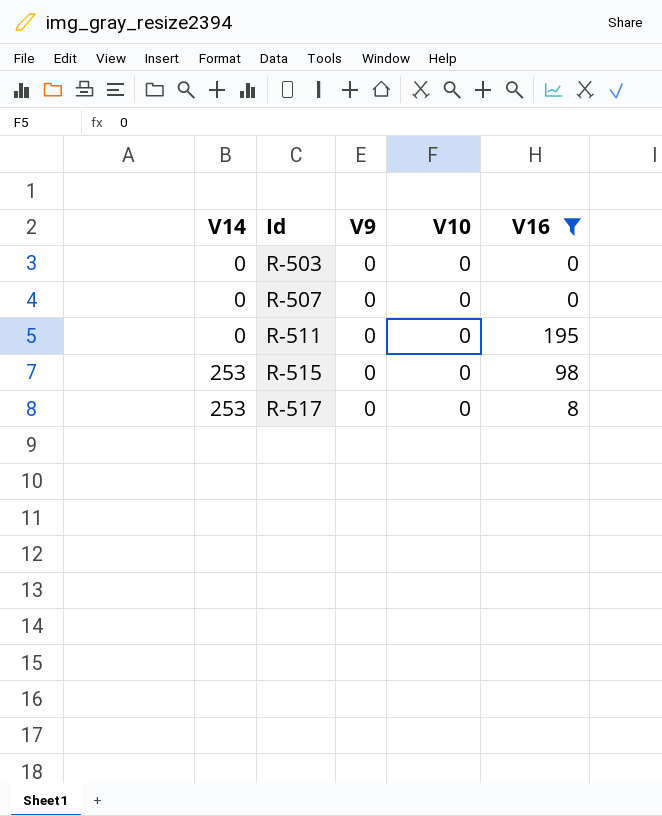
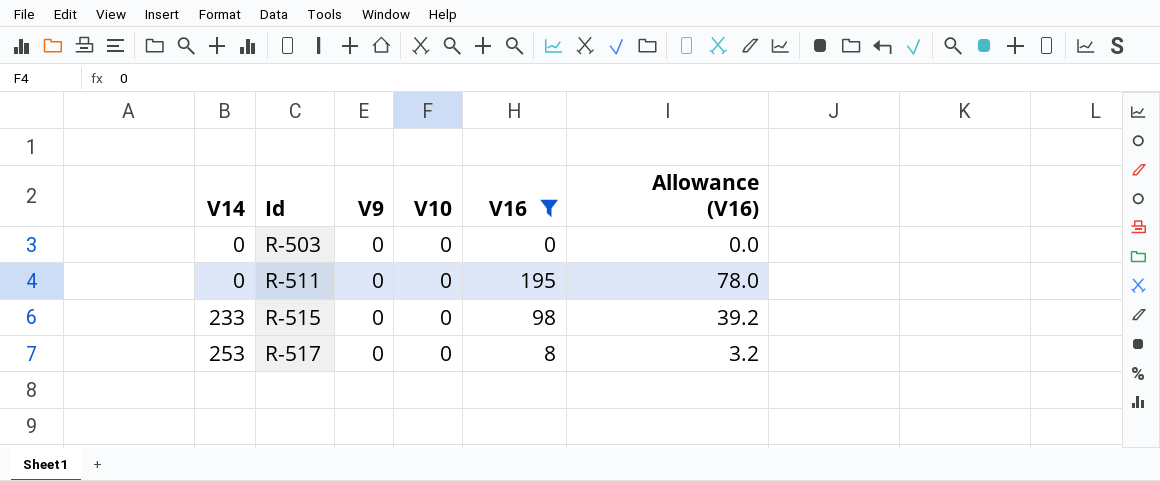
column Allowance (V16) | formula: none -> [V16] * 0.4
row R-507: 0 | 0 | 0 | 0 -> none
R-515 | V14: 253 -> 233

